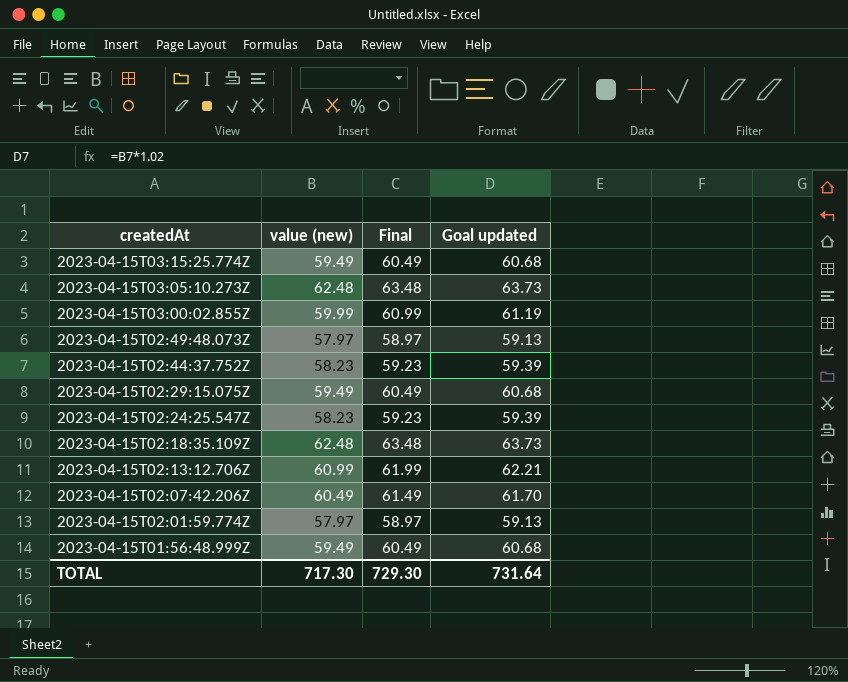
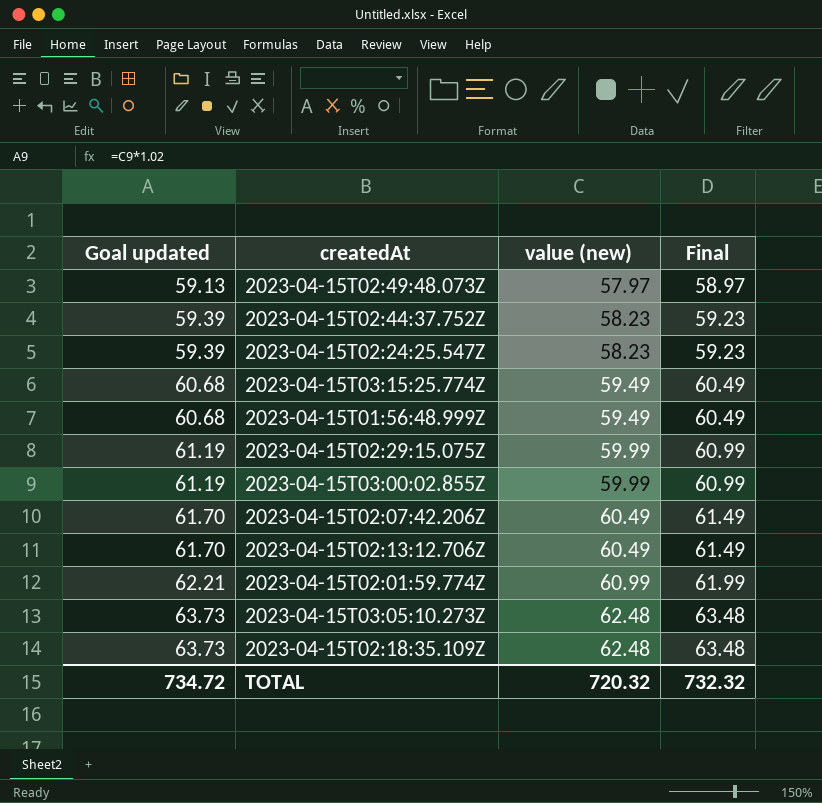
row order: createdAt descending -> Goal updated ascending
column Goal updated | position: 4 -> 1
2023-04-15T02:29:15.075Z | Goal updated: 60.68 -> 61.19
2023-04-15T02:29:15.075Z | value (new): 59.49 -> 59.99
2023-04-15T02:29:15.075Z | Final: 60.49 -> 60.99
2023-04-15T02:13:12.706Z | Goal updated: 62.21 -> 61.70
2023-04-15T02:13:12.706Z | value (new): 60.99 -> 60.49
2023-04-15T02:13:12.706Z | Final: 61.99 -> 61.49
2023-04-15T02:01:59.774Z | Goal updated: 59.13 -> 62.21
2023-04-15T02:01:59.774Z | value (new): 57.97 -> 60.99
2023-04-15T02:01:59.774Z | Final: 58.97 -> 61.99
TOTAL | Goal updated: 731.64 -> 734.72
TOTAL | value (new): 717.30 -> 720.32
TOTAL | Final: 729.30 -> 732.32

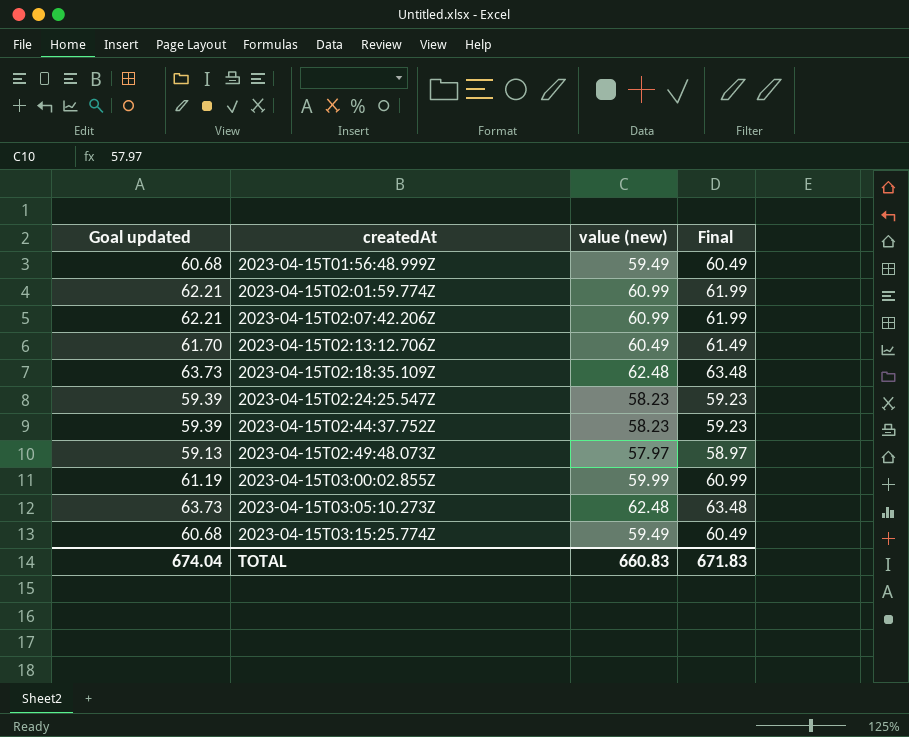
row order: Goal updated ascending -> createdAt ascending
row 2023-04-15T02:29:15.075Z: 61.19 | 59.99 | 60.99 -> none
2023-04-15T02:07:42.206Z | Goal updated: 61.70 -> 62.21
2023-04-15T02:07:42.206Z | value (new): 60.49 -> 60.99
2023-04-15T02:07:42.206Z | Final: 61.49 -> 61.99
TOTAL | Goal updated: 734.72 -> 674.04
TOTAL | value (new): 720.32 -> 660.83
TOTAL | Final: 732.32 -> 671.83

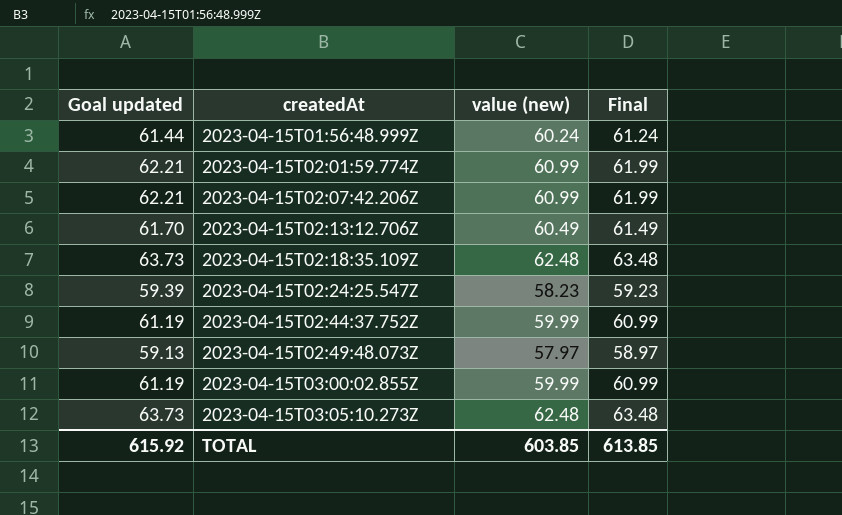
row 2023-04-15T03:15:25.774Z: 60.68 | 59.49 | 60.49 -> none
2023-04-15T01:56:48.999Z | Goal updated: 60.68 -> 61.44
2023-04-15T01:56:48.999Z | value (new): 59.49 -> 60.24
2023-04-15T01:56:48.999Z | Final: 60.49 -> 61.24
2023-04-15T02:44:37.752Z | Goal updated: 59.39 -> 61.19
2023-04-15T02:44:37.752Z | value (new): 58.23 -> 59.99
2023-04-15T02:44:37.752Z | Final: 59.23 -> 60.99
TOTAL | Goal updated: 674.04 -> 615.92
TOTAL | value (new): 660.83 -> 603.85
TOTAL | Final: 671.83 -> 613.85

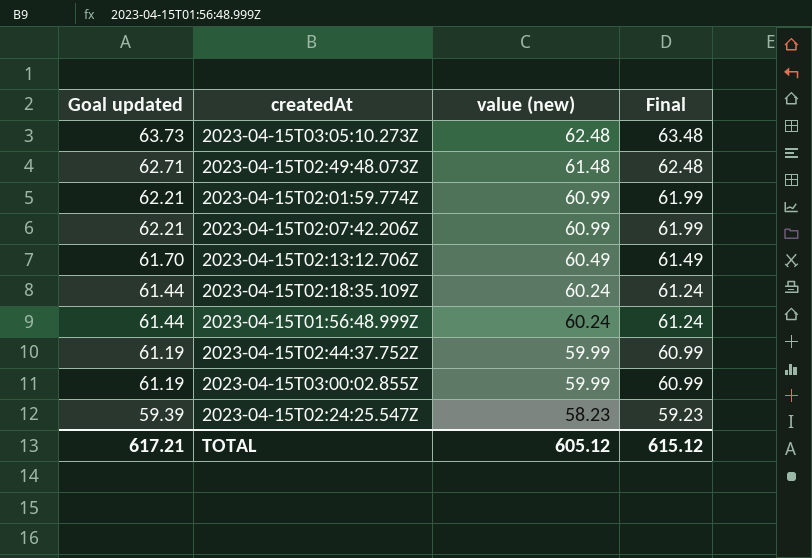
row order: createdAt ascending -> Goal updated descending
2023-04-15T02:49:48.073Z | Goal updated: 59.13 -> 62.71
2023-04-15T02:49:48.073Z | value (new): 57.97 -> 61.48
2023-04-15T02:49:48.073Z | Final: 58.97 -> 62.48
2023-04-15T02:18:35.109Z | Goal updated: 63.73 -> 61.44
2023-04-15T02:18:35.109Z | value (new): 62.48 -> 60.24
2023-04-15T02:18:35.109Z | Final: 63.48 -> 61.24
TOTAL | Goal updated: 615.92 -> 617.21
TOTAL | value (new): 603.85 -> 605.12
TOTAL | Final: 613.85 -> 615.12

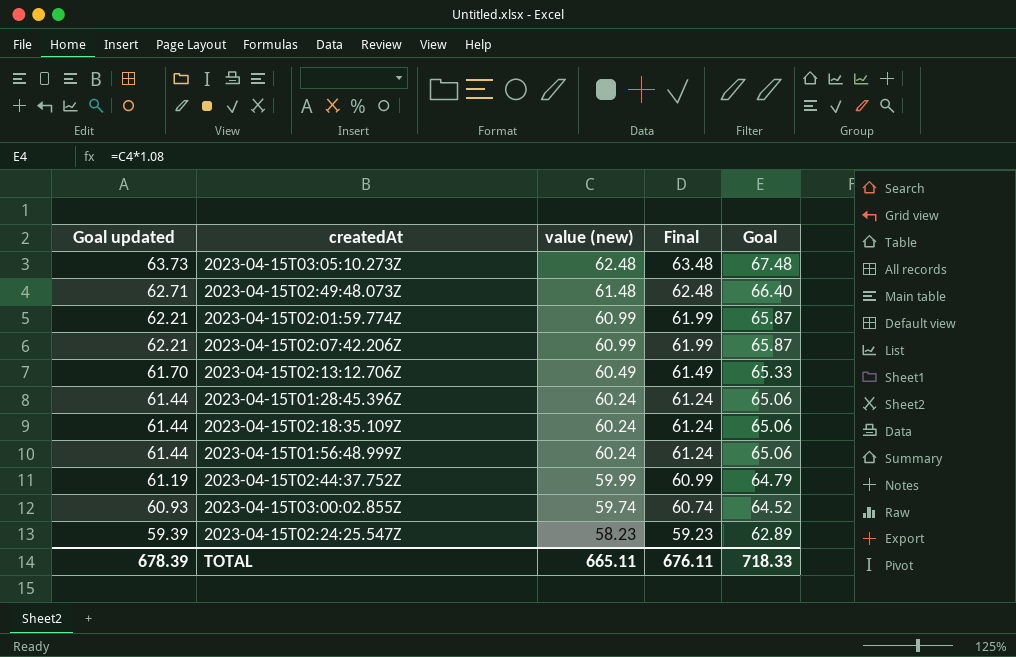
column Goal | formula: none -> [value (new)] * 1.08
row 2023-04-15T01:28:45.396Z: none -> 61.44 | 60.24 | 61.24 | 65.06
2023-04-15T03:00:02.855Z | Goal updated: 61.19 -> 60.93
2023-04-15T03:00:02.855Z | value (new): 59.99 -> 59.74
2023-04-15T03:00:02.855Z | Final: 60.99 -> 60.74
TOTAL | Goal updated: 617.21 -> 678.39
TOTAL | value (new): 605.12 -> 665.11
TOTAL | Final: 615.12 -> 676.11

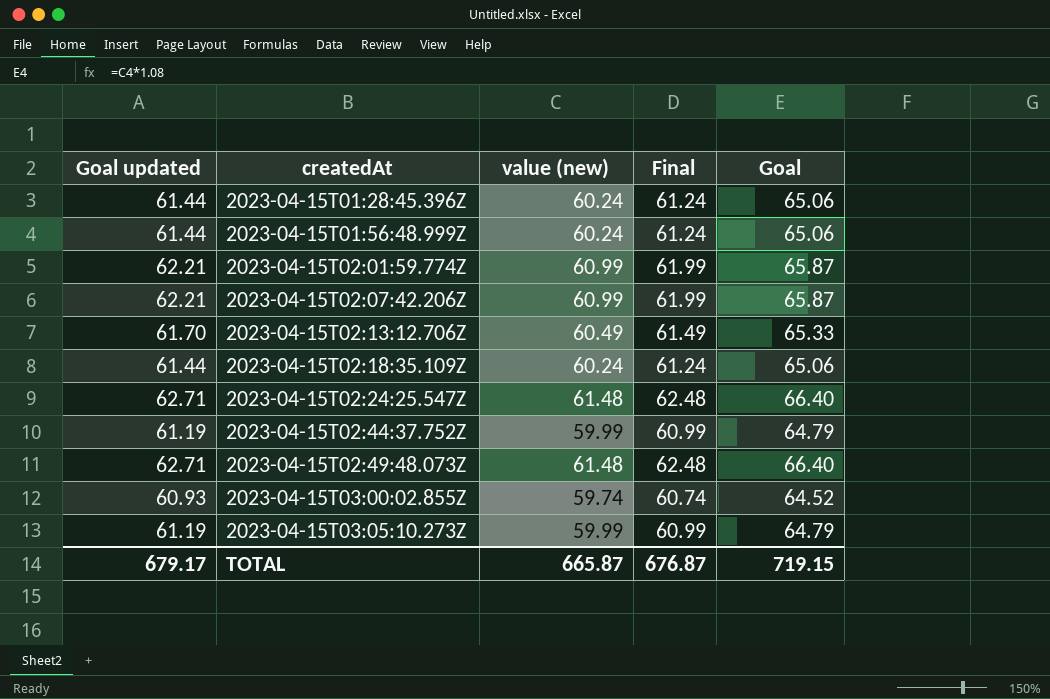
row order: Goal updated descending -> createdAt ascending
2023-04-15T02:24:25.547Z | Goal updated: 59.39 -> 62.71
2023-04-15T02:24:25.547Z | value (new): 58.23 -> 61.48
2023-04-15T02:24:25.547Z | Final: 59.23 -> 62.48
2023-04-15T02:24:25.547Z | Goal: 62.89 -> 66.40
2023-04-15T03:05:10.273Z | Goal updated: 63.73 -> 61.19
2023-04-15T03:05:10.273Z | value (new): 62.48 -> 59.99
2023-04-15T03:05:10.273Z | Final: 63.48 -> 60.99
2023-04-15T03:05:10.273Z | Goal: 67.48 -> 64.79
TOTAL | Goal updated: 678.39 -> 679.17
TOTAL | value (new): 665.11 -> 665.87
TOTAL | Final: 676.11 -> 676.87
TOTAL | Goal: 718.33 -> 719.15

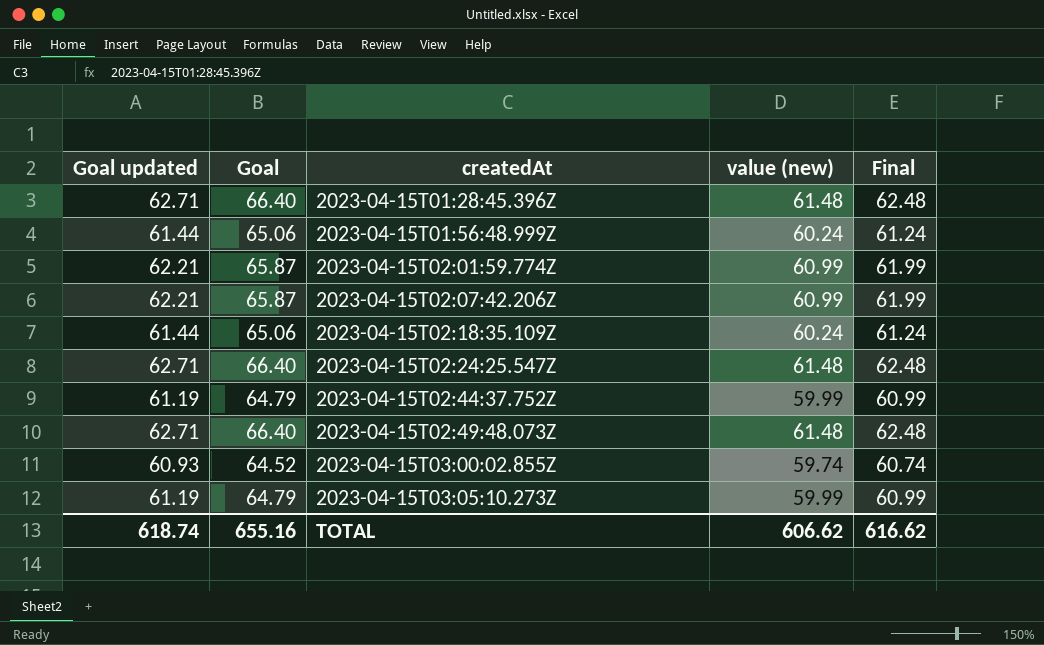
column Goal | position: 5 -> 2
row 2023-04-15T02:13:12.706Z: 61.70 | 60.49 | 61.49 | 65.33 -> none
2023-04-15T01:28:45.396Z | Goal updated: 61.44 -> 62.71
2023-04-15T01:28:45.396Z | Goal: 65.06 -> 66.40
2023-04-15T01:28:45.396Z | value (new): 60.24 -> 61.48
2023-04-15T01:28:45.396Z | Final: 61.24 -> 62.48
TOTAL | Goal updated: 679.17 -> 618.74
TOTAL | Goal: 719.15 -> 655.16
TOTAL | value (new): 665.87 -> 606.62
TOTAL | Final: 676.87 -> 616.62

